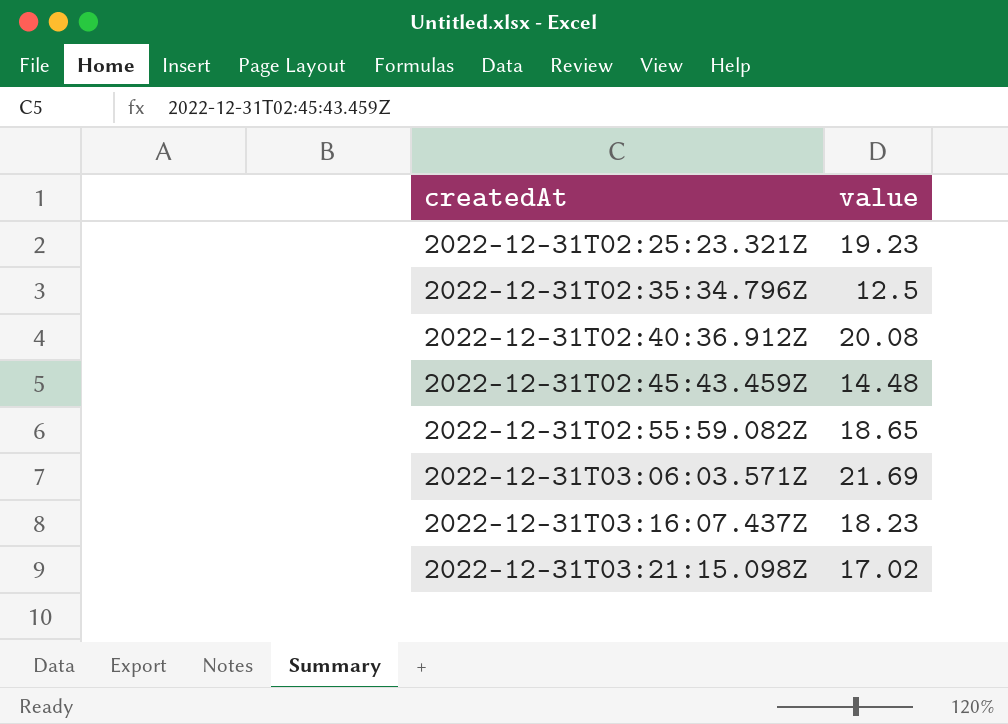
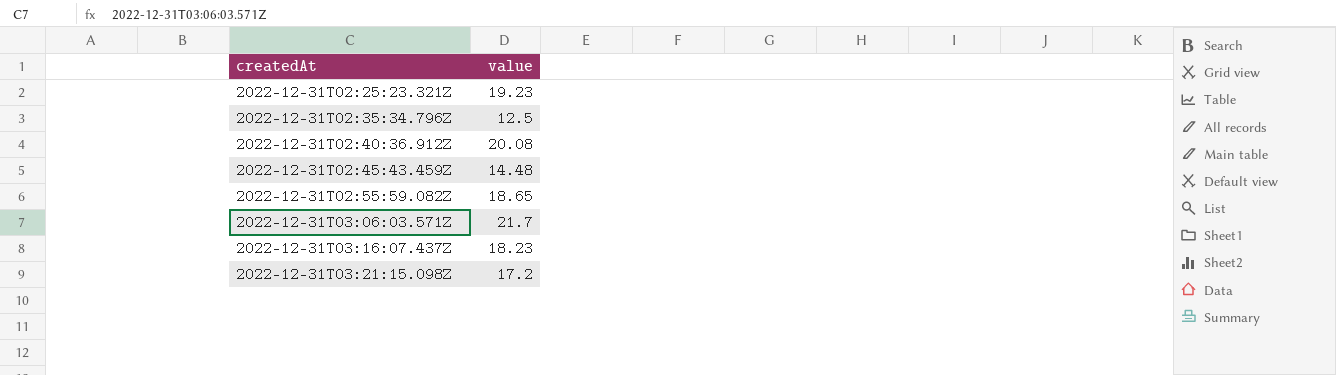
2022-12-31T03:06:03.571Z | value: 21.69 -> 21.7
2022-12-31T03:21:15.098Z | value: 17.02 -> 17.2

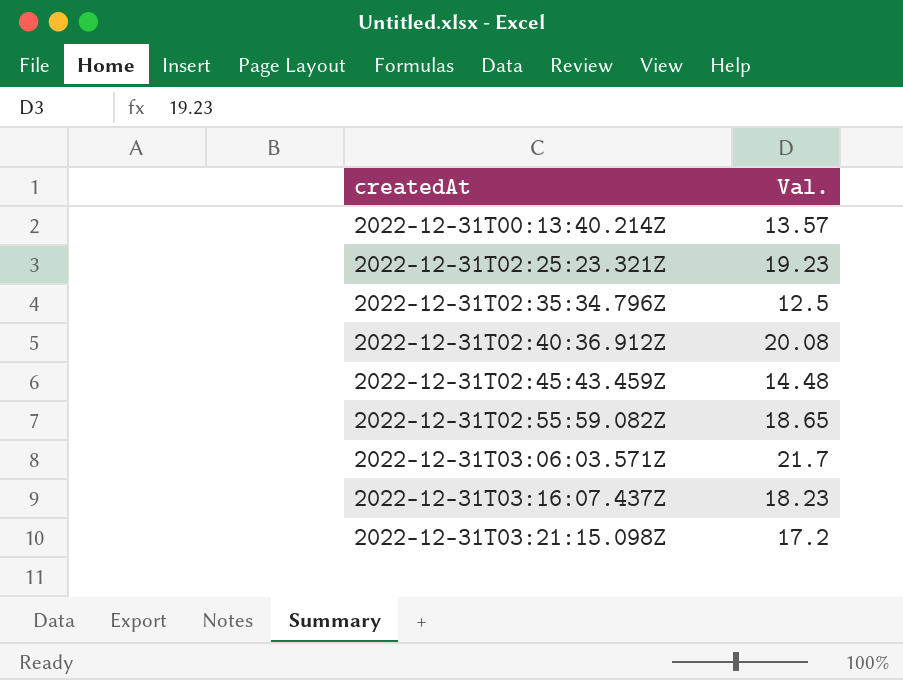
column name: value -> Val.
row 2022-12-31T00:13:40.214Z: none -> 13.57

